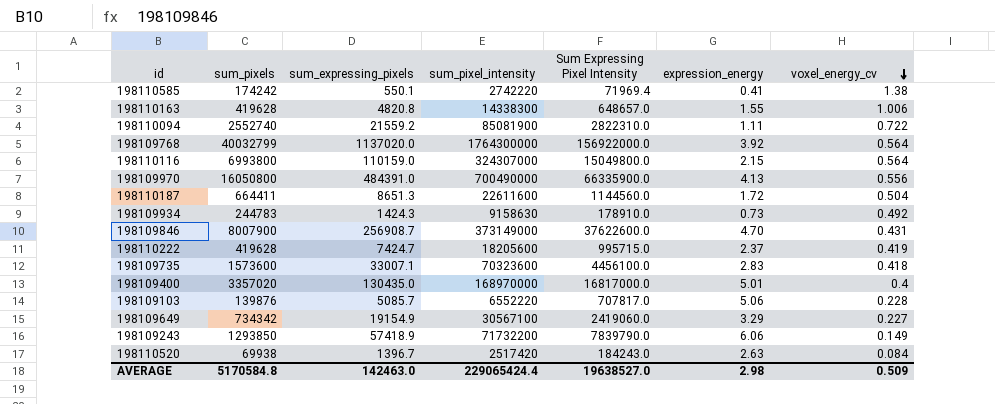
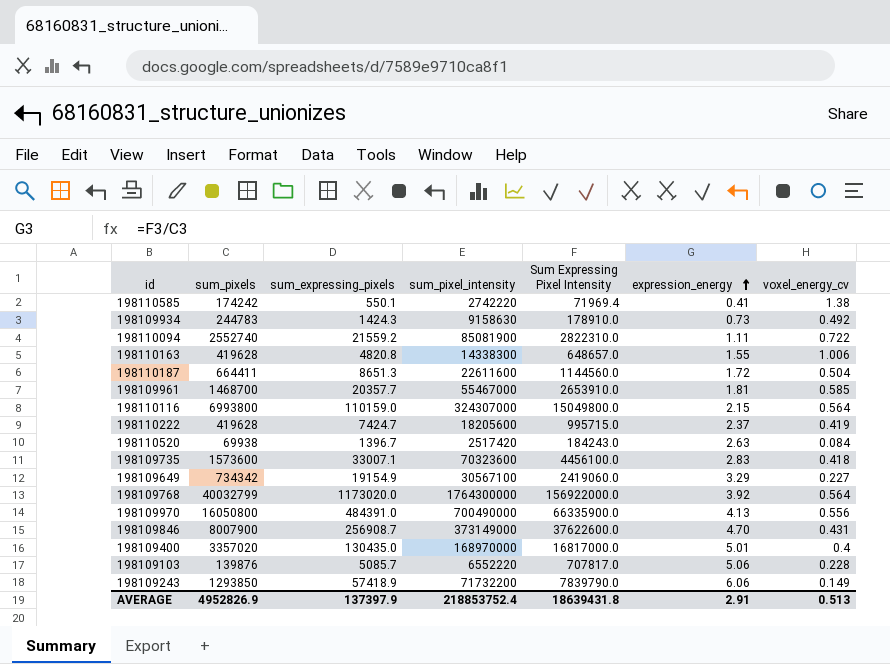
row order: voxel_energy_cv descending -> expression_energy ascending
row 198109961: none -> 1468700 | 20357.7 | 55467000 | 2653910.0 | 1.81 | 0.585
198109768 | sum_expressing_pixels: 1137020.0 -> 1173020.0
AVERAGE | sum_pixels: 5170584.8 -> 4952826.9
AVERAGE | sum_expressing_pixels: 142463.0 -> 137397.9
AVERAGE | sum_pixel_intensity: 229065424.4 -> 218853752.4
AVERAGE | Sum Expressing Pixel Intensity: 19638527.0 -> 18639431.8
AVERAGE | expression_energy: 2.98 -> 2.91
AVERAGE | voxel_energy_cv: 0.509 -> 0.513

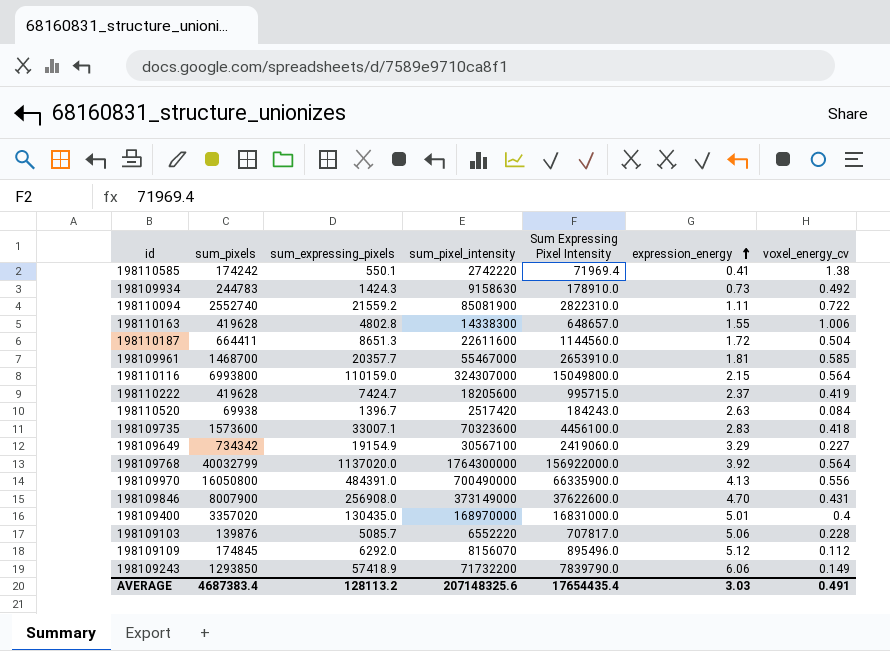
198110163 | sum_expressing_pixels: 4820.8 -> 4802.8
198109768 | sum_expressing_pixels: 1173020.0 -> 1137020.0
198109846 | sum_expressing_pixels: 256908.7 -> 256908.0
198109400 | Sum Expressing Pixel Intensity: 16817000.0 -> 16831000.0
row 198109109: none -> 174845 | 6292.0 | 8156070 | 895496.0 | 5.12 | 0.112
AVERAGE | sum_pixels: 4952826.9 -> 4687383.4
AVERAGE | sum_expressing_pixels: 137397.9 -> 128113.2
AVERAGE | sum_pixel_intensity: 218853752.4 -> 207148325.6
AVERAGE | Sum Expressing Pixel Intensity: 18639431.8 -> 17654435.4
AVERAGE | expression_energy: 2.91 -> 3.03
AVERAGE | voxel_energy_cv: 0.513 -> 0.491

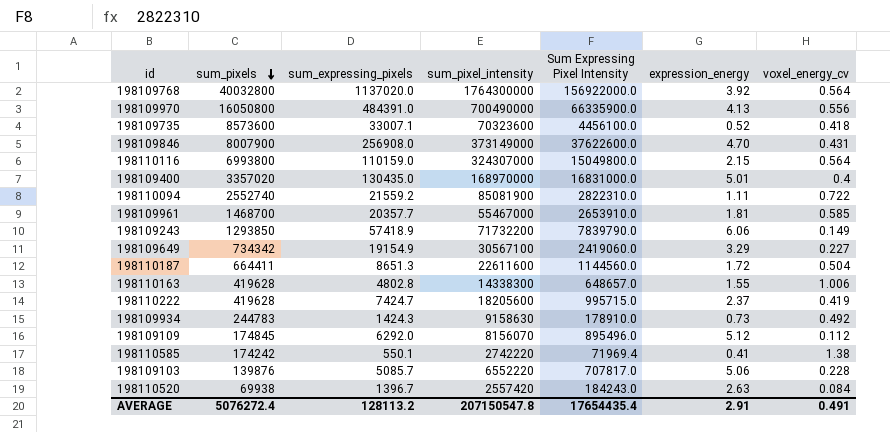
row order: expression_energy ascending -> sum_pixels descending
198109768 | sum_pixels: 40032799 -> 40032800
198109735 | sum_pixels: 1573600 -> 8573600
198109735 | expression_energy: 2.83 -> 0.52
198110520 | sum_pixel_intensity: 2517420 -> 2557420
AVERAGE | sum_pixels: 4687383.4 -> 5076272.4
AVERAGE | sum_pixel_intensity: 207148325.6 -> 207150547.8
AVERAGE | expression_energy: 3.03 -> 2.91

